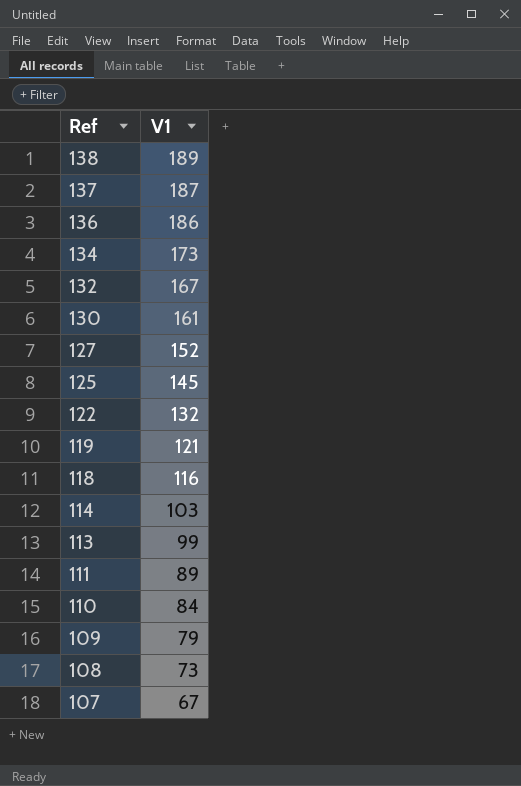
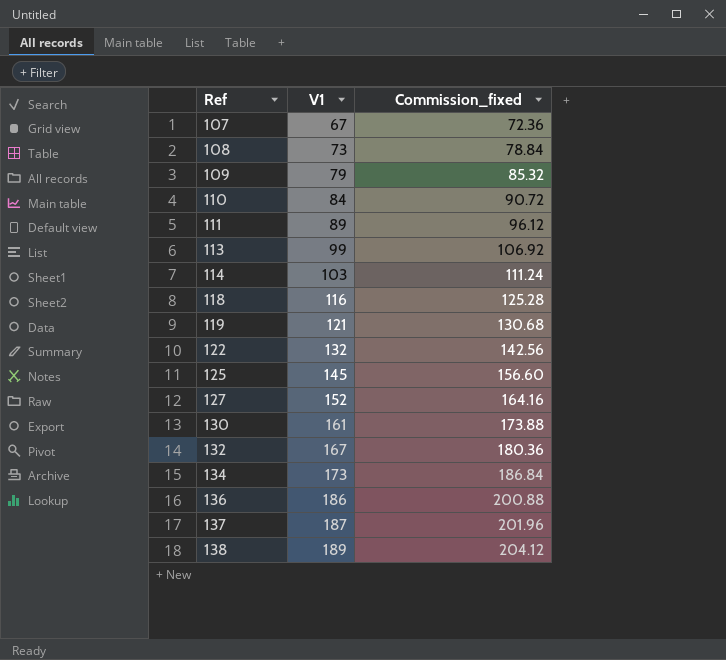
row order: Ref descending -> Ref ascending
column Commission_fixed | formula: none -> [V1] * 1.08

